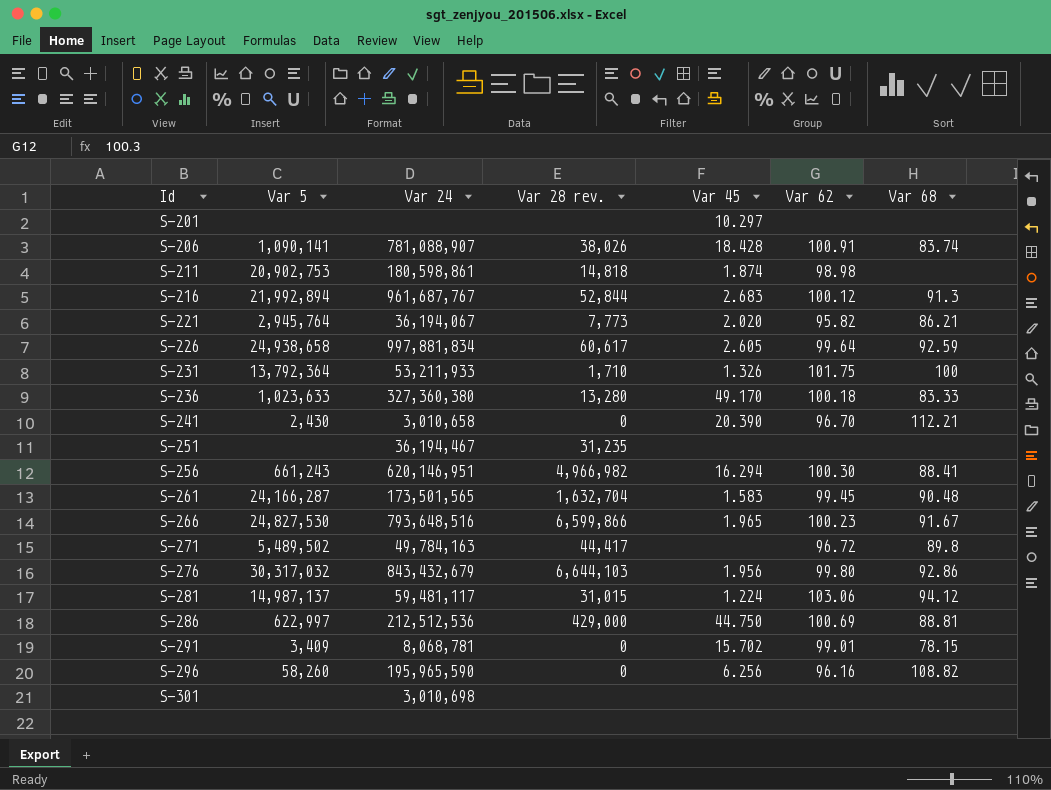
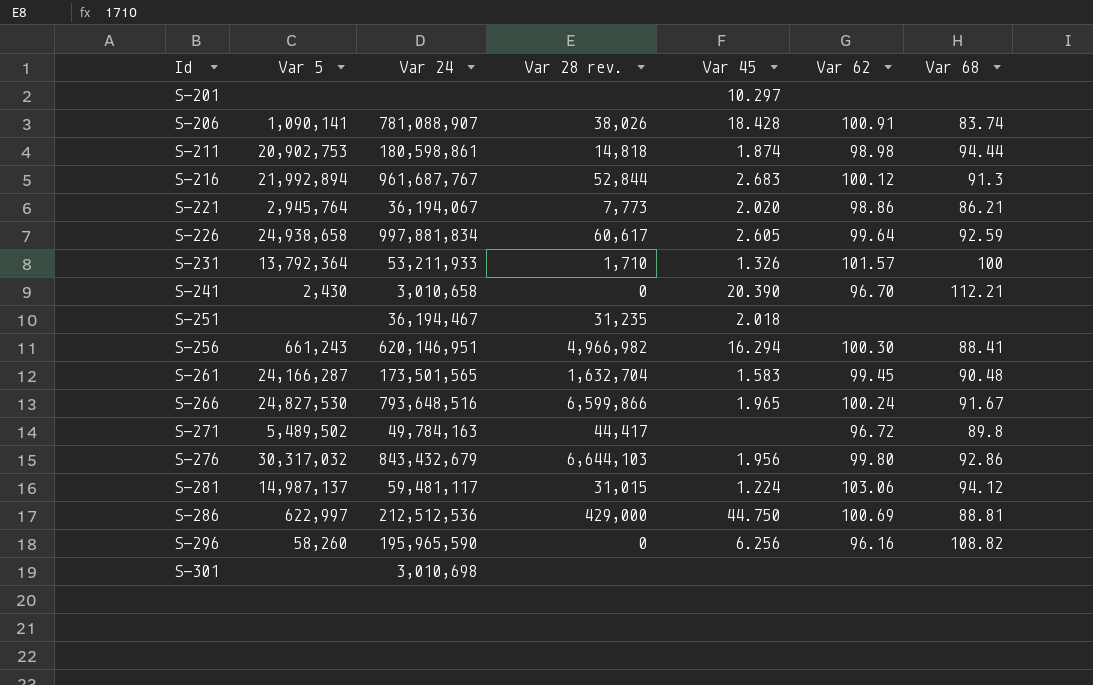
row S-236: 1,023,633 | 327,360,380 | 13,280 | 49.170 | 100.18 | 83.33 -> none
row S-291: 3,409 | 8,068,781 | 0 | 15.702 | 99.01 | 78.15 -> none
S-211 | Var 68: none -> 94.44
S-221 | Var 62: 95.82 -> 98.86
S-231 | Var 62: 101.75 -> 101.57
S-251 | Var 45: none -> 2.018
S-266 | Var 62: 100.23 -> 100.24

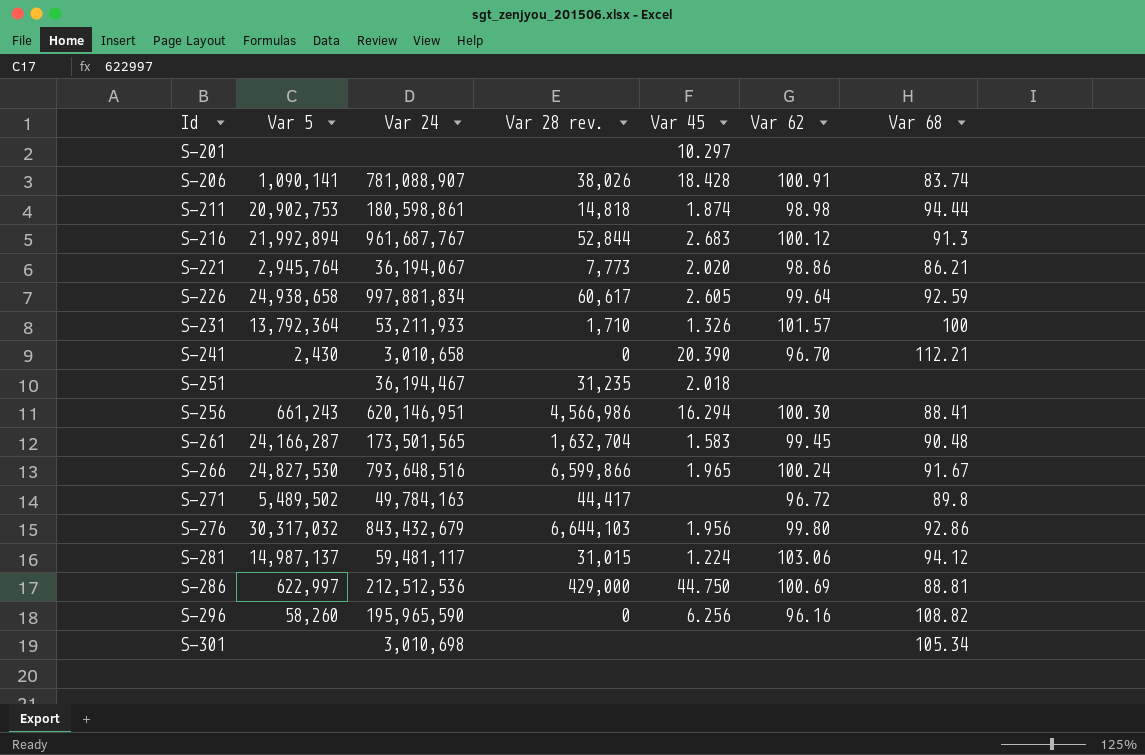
S-256 | Var 28 rev.: 4,966,982 -> 4,566,986
S-301 | Var 68: none -> 105.34

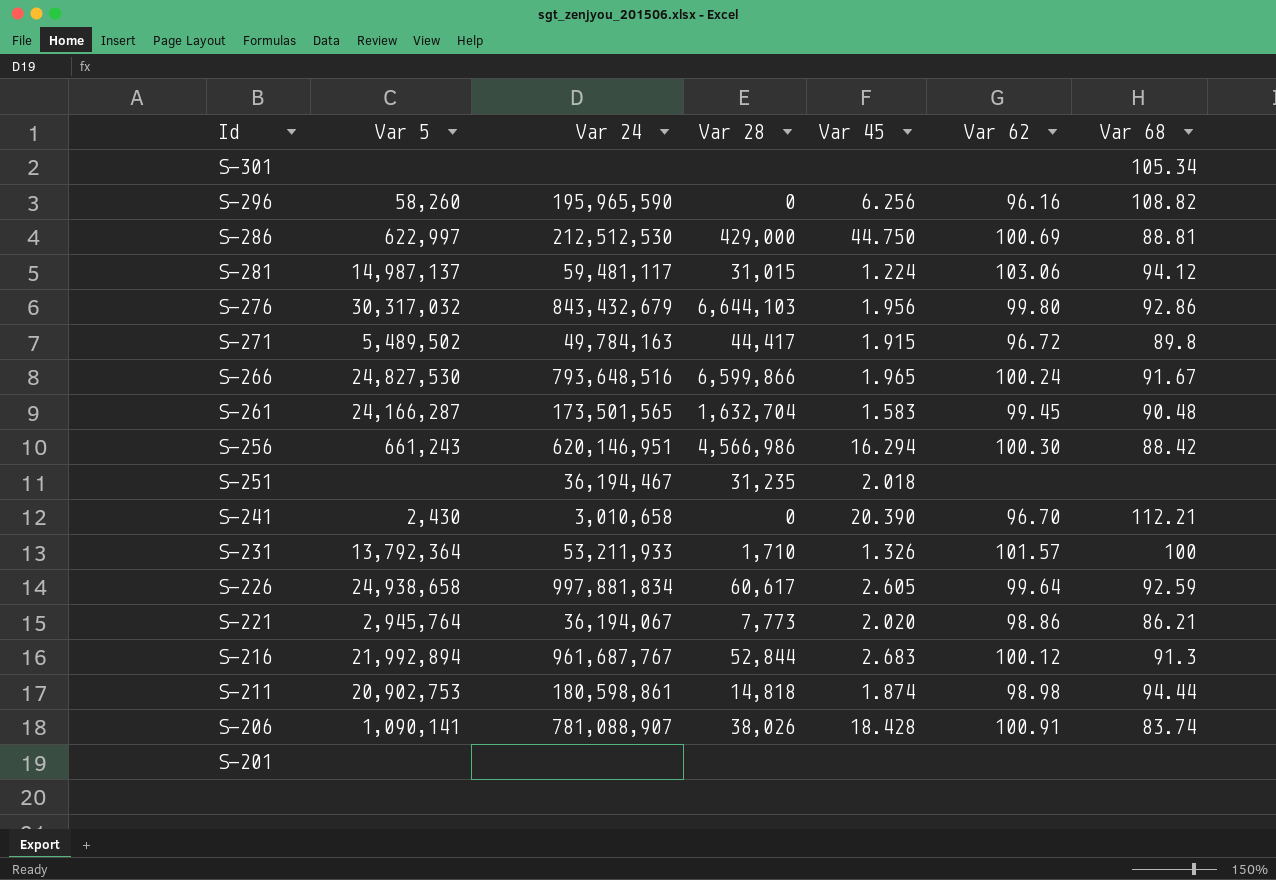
row order: Id ascending -> Id descending
column name: Var 28 rev. -> Var 28
S-301 | Var 24: 3,010,698 -> none
S-286 | Var 24: 212,512,536 -> 212,512,530
S-271 | Var 45: none -> 1.915
S-256 | Var 68: 88.41 -> 88.42
S-201 | Var 45: 10.297 -> none

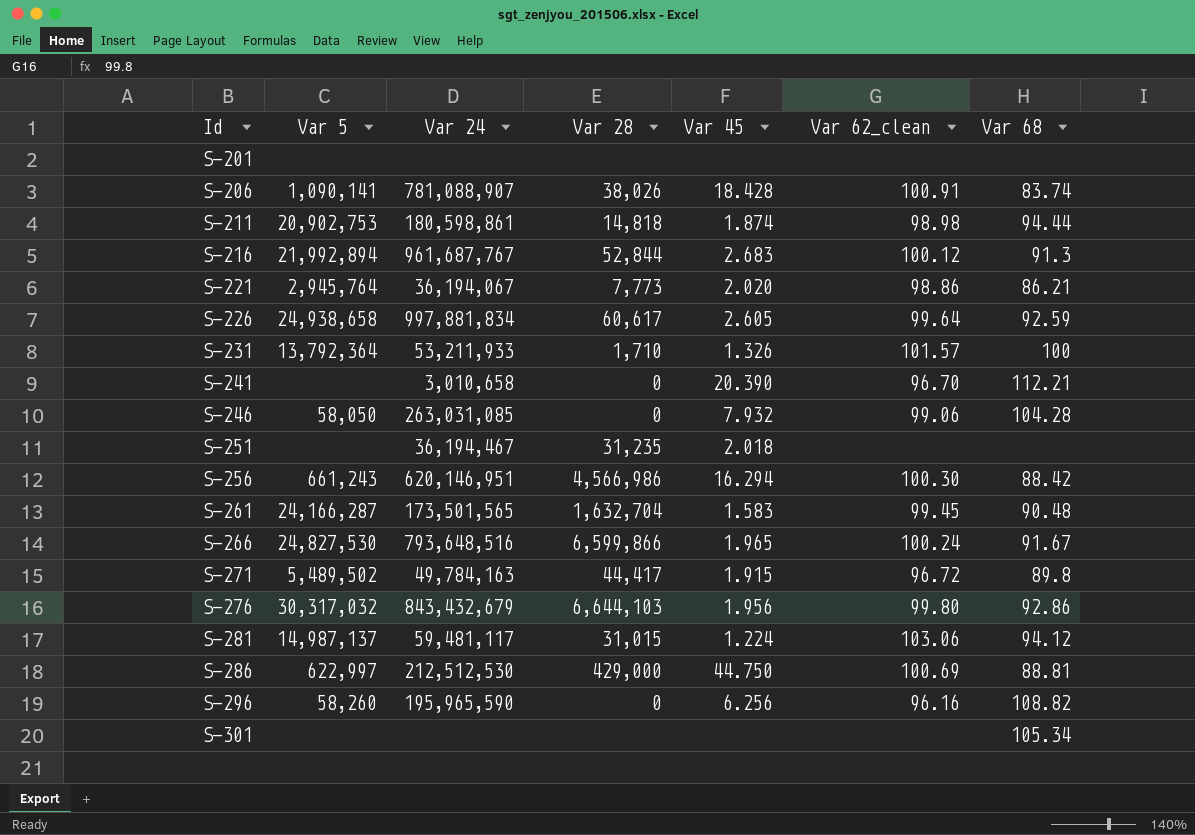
row order: Id descending -> Id ascending
column name: Var 62 -> Var 62_clean
S-241 | Var 5: 2,430 -> none
row S-246: none -> 58,050 | 263,031,085 | 0 | 7.932 | 99.06 | 104.28

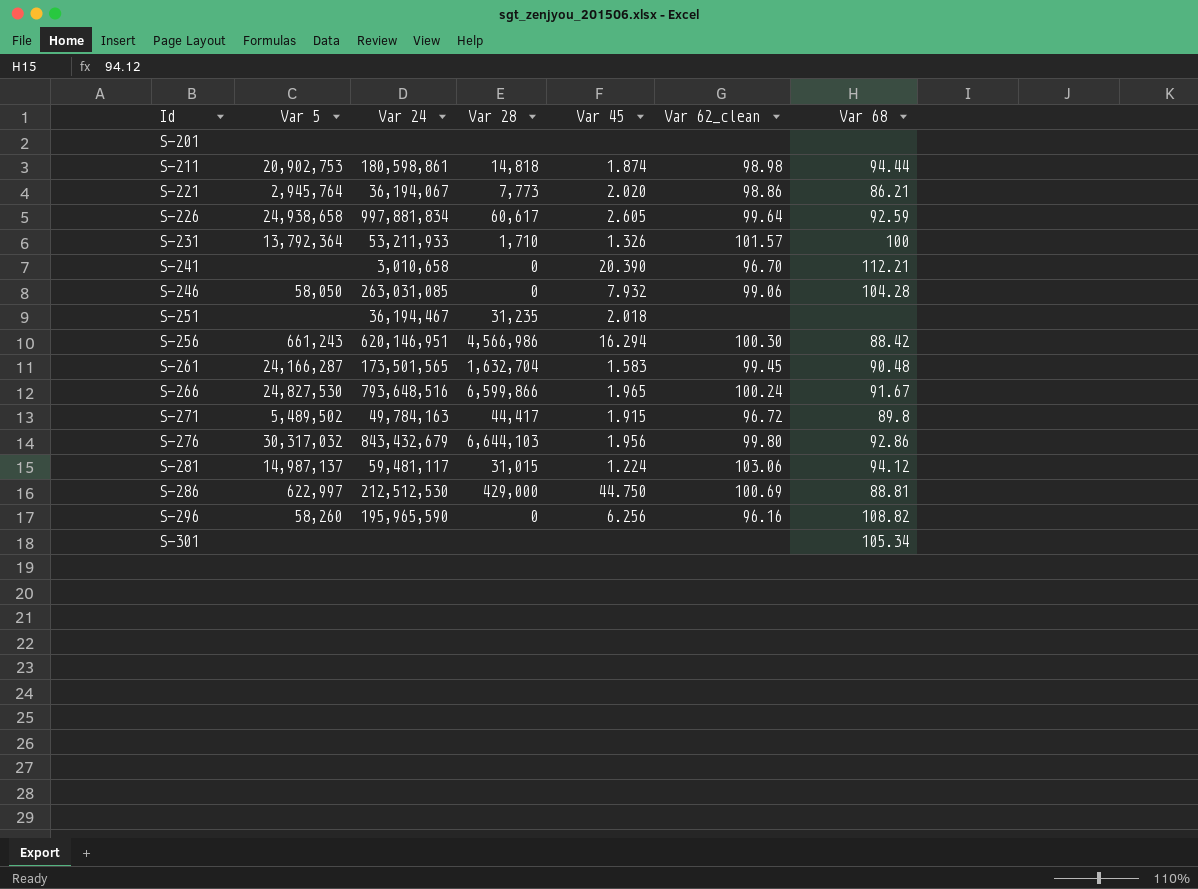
row S-206: 1,090,141 | 781,088,907 | 38,026 | 18.428 | 100.91 | 83.74 -> none
row S-216: 21,992,894 | 961,687,767 | 52,844 | 2.683 | 100.12 | 91.3 -> none

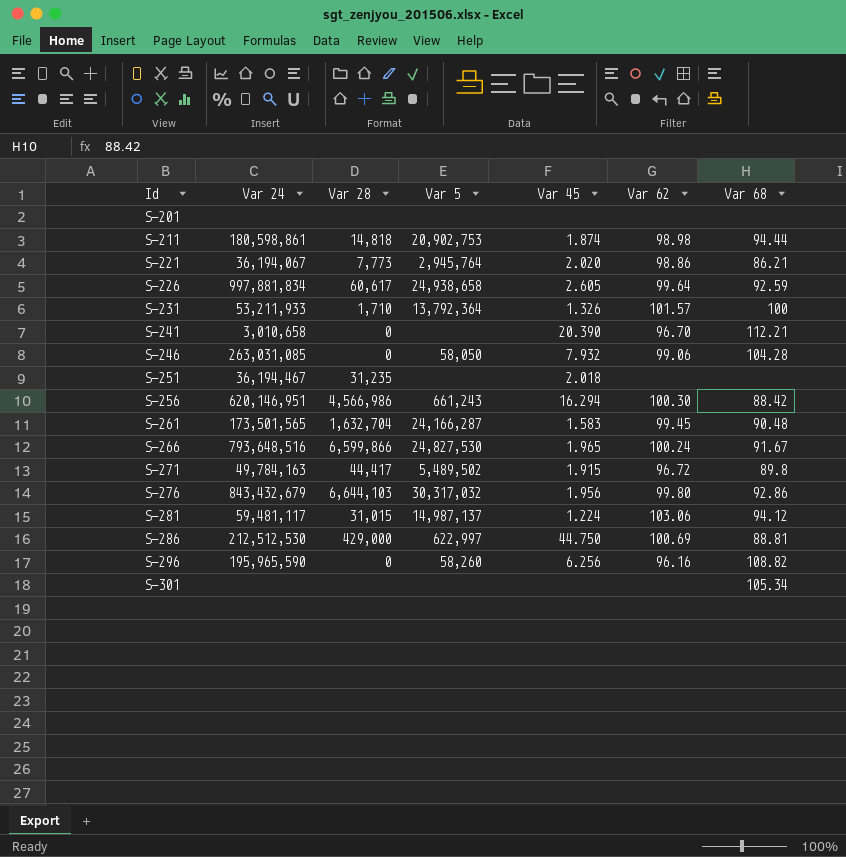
column Var 5 | position: 2 -> 4
column name: Var 62_clean -> Var 62

